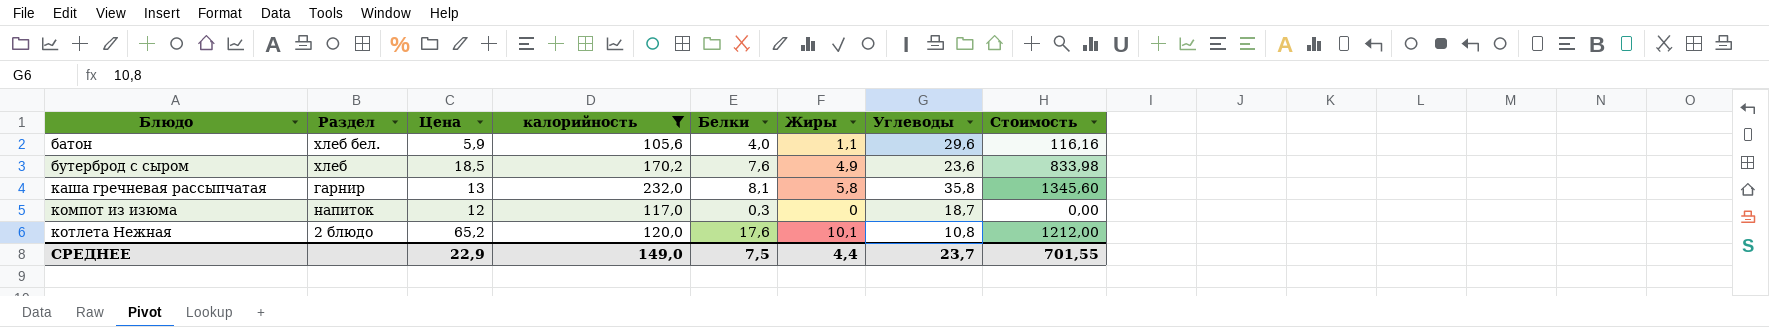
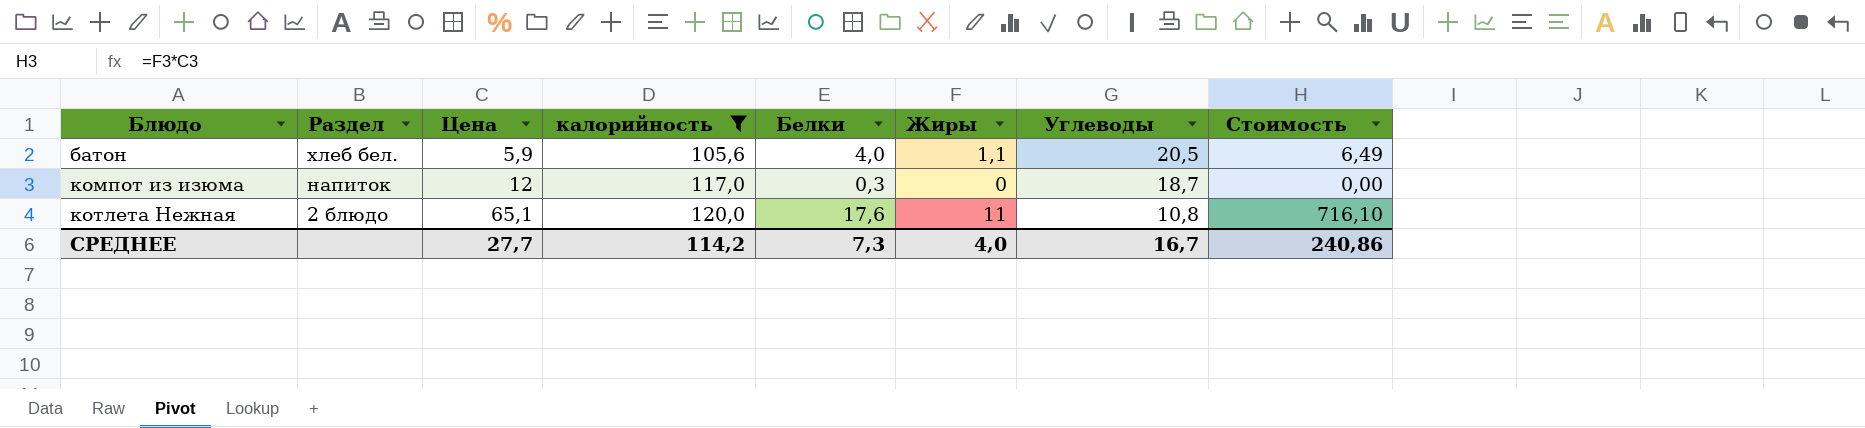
column Стоимость | formula: [калорийность] * [Жиры] -> [Цена] * [Жиры]
row бутерброд с сыром: хлеб | 18,5 | 170,2 | 7,6 | 4,9 | 23,6 | 833,98 -> none
row каша гречневая рассыпчатая: гарнир | 13 | 232,0 | 8,1 | 5,8 | 35,8 | 1345,60 -> none
батон | Углеводы: 29,6 -> 20,5
котлета Нежная | Цена: 65,2 -> 65,1
котлета Нежная | Жиры: 10,1 -> 11
СРЕДНЕЕ | Цена: 22,9 -> 27,7
СРЕДНЕЕ | калорийность: 149,0 -> 114,2
СРЕДНЕЕ | Белки: 7,5 -> 7,3
СРЕДНЕЕ | Жиры: 4,4 -> 4,0
СРЕДНЕЕ | Углеводы: 23,7 -> 16,7
СРЕДНЕЕ | Стоимость: 701,55 -> 240,86

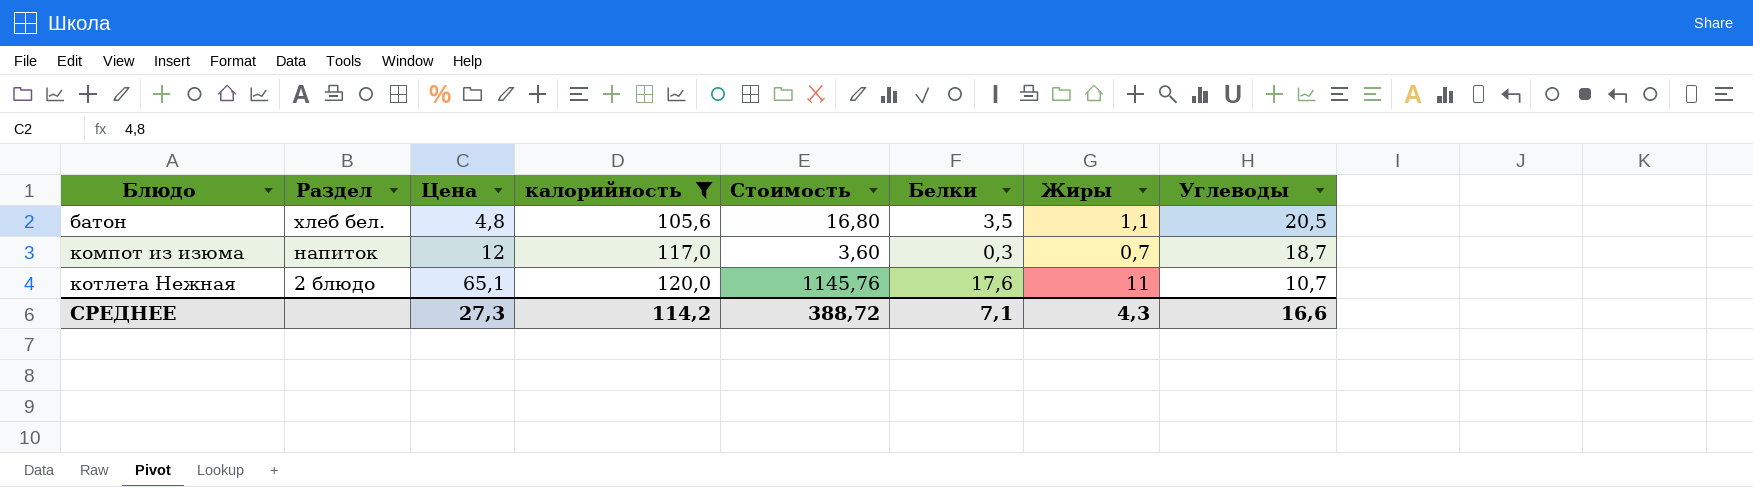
column Стоимость | formula: [Цена] * [Жиры] -> [Цена] * [Белки]
column Стоимость | position: 8 -> 5
батон | Цена: 5,9 -> 4,8
батон | Белки: 4,0 -> 3,5
компот из изюма | Жиры: 0 -> 0,7
котлета Нежная | Углеводы: 10,8 -> 10,7
СРЕДНЕЕ | Цена: 27,7 -> 27,3
СРЕДНЕЕ | Стоимость: 240,86 -> 388,72
СРЕДНЕЕ | Белки: 7,3 -> 7,1
СРЕДНЕЕ | Жиры: 4,0 -> 4,3
СРЕДНЕЕ | Углеводы: 16,7 -> 16,6

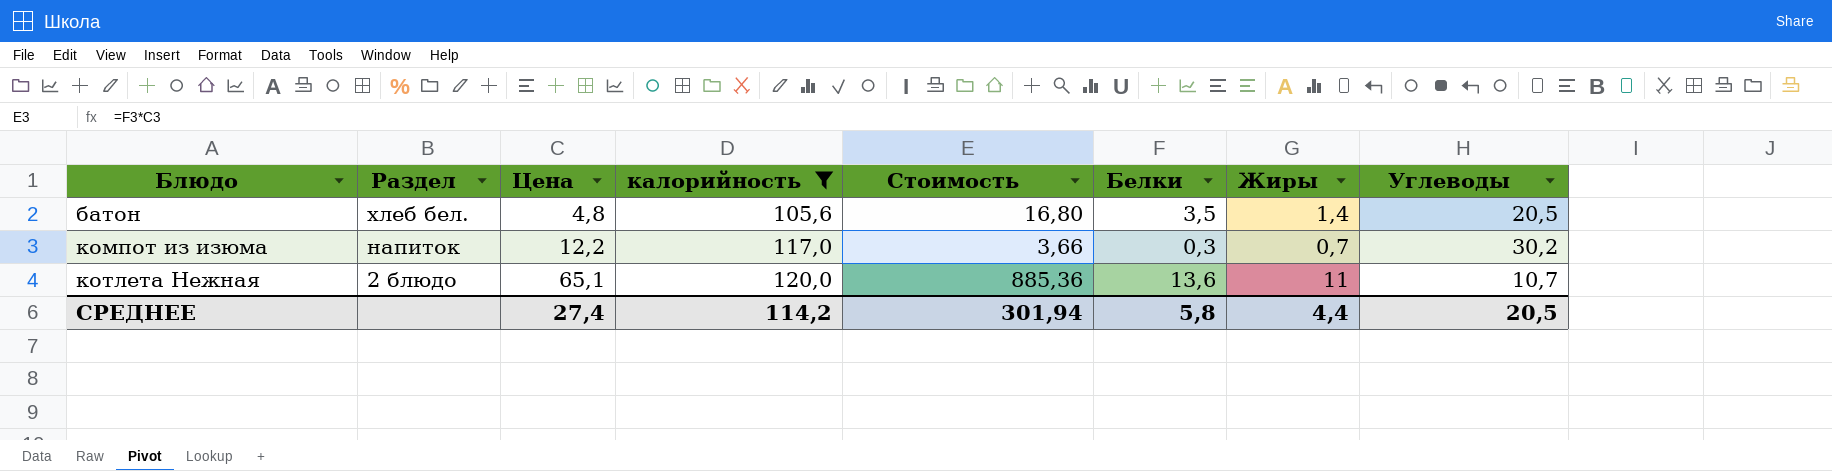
батон | Жиры: 1,1 -> 1,4
компот из изюма | Цена: 12 -> 12,2
компот из изюма | Стоимость: 3,60 -> 3,66
компот из изюма | Углеводы: 18,7 -> 30,2
котлета Нежная | Стоимость: 1145,76 -> 885,36
котлета Нежная | Белки: 17,6 -> 13,6
СРЕДНЕЕ | Цена: 27,3 -> 27,4
СРЕДНЕЕ | Стоимость: 388,72 -> 301,94
СРЕДНЕЕ | Белки: 7,1 -> 5,8
СРЕДНЕЕ | Жиры: 4,3 -> 4,4
СРЕДНЕЕ | Углеводы: 16,6 -> 20,5

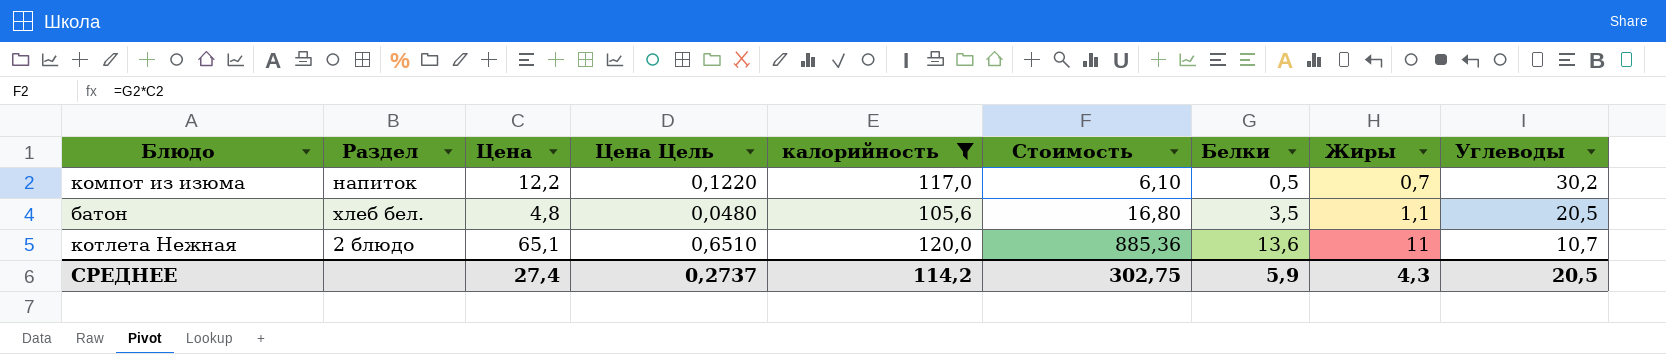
row order: Блюдо ascending -> Стоимость ascending
column Цена Цель | formula: none -> [Цена] * 0,01
компот из изюма | Стоимость: 3,66 -> 6,10
компот из изюма | Белки: 0,3 -> 0,5
батон | Жиры: 1,4 -> 1,1
СРЕДНЕЕ | Стоимость: 301,94 -> 302,75
СРЕДНЕЕ | Белки: 5,8 -> 5,9
СРЕДНЕЕ | Жиры: 4,4 -> 4,3

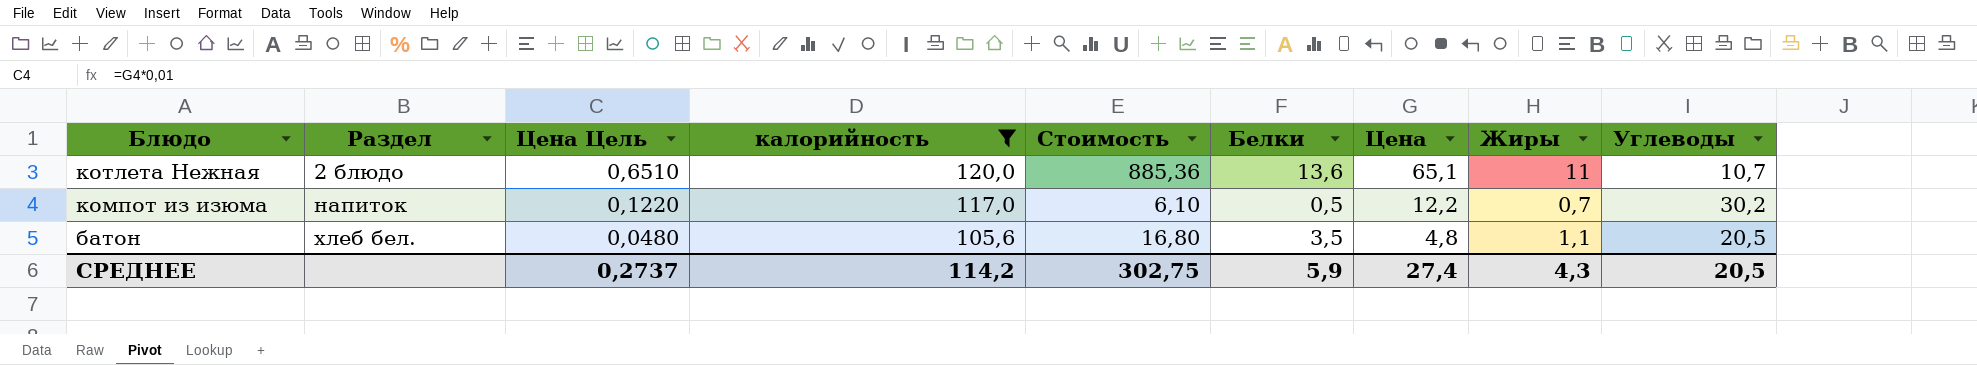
row order: Стоимость ascending -> Блюдо descending
column Цена | position: 3 -> 7

